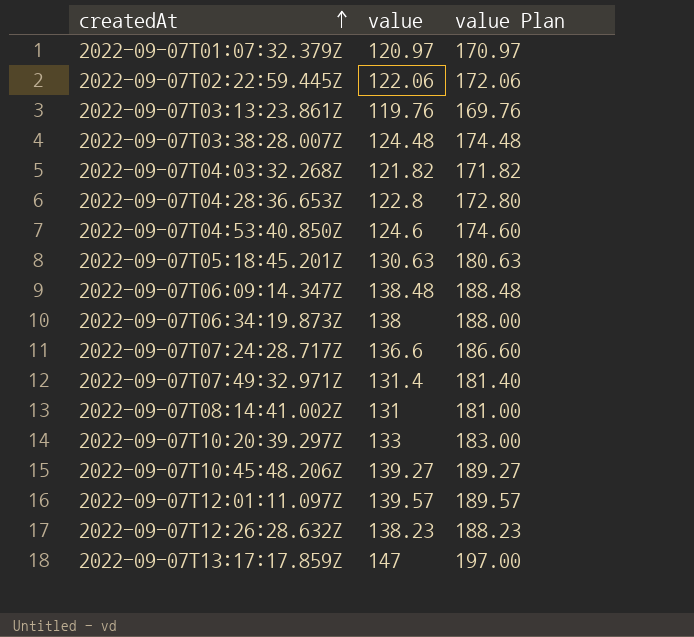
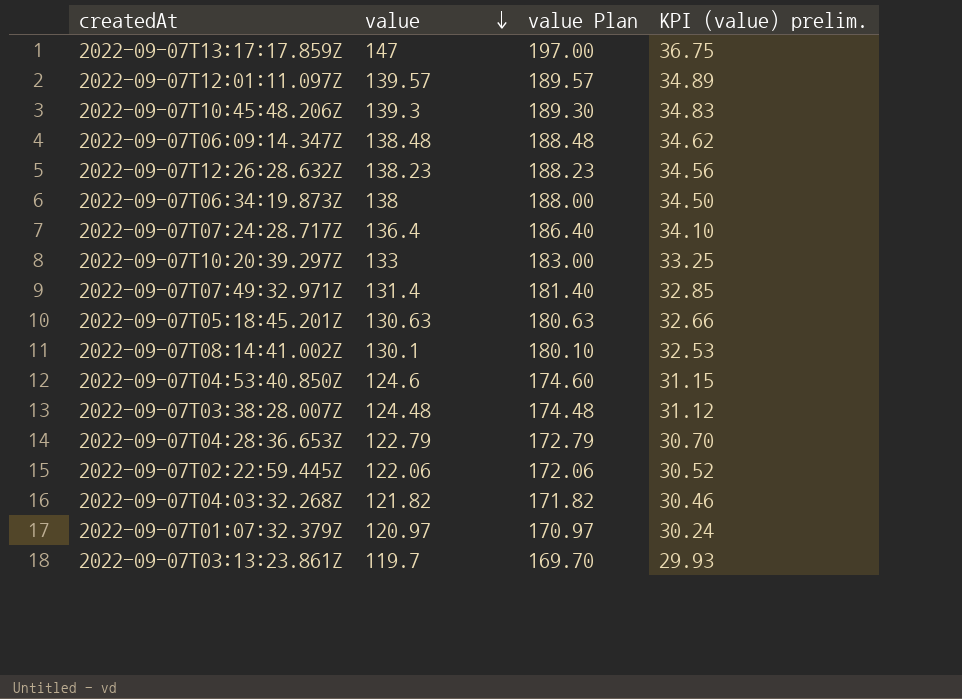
row order: createdAt ascending -> value descending
column KPI (value) prelim. | formula: none -> [value] * 0.25
2022-09-07T10:45:48.206Z | value: 139.27 -> 139.3
2022-09-07T10:45:48.206Z | value Plan: 189.27 -> 189.30
2022-09-07T07:24:28.717Z | value: 136.6 -> 136.4
2022-09-07T07:24:28.717Z | value Plan: 186.60 -> 186.40
2022-09-07T08:14:41.002Z | value: 131 -> 130.1
2022-09-07T08:14:41.002Z | value Plan: 181.00 -> 180.10
2022-09-07T04:28:36.653Z | value: 122.8 -> 122.79
2022-09-07T04:28:36.653Z | value Plan: 172.80 -> 172.79
2022-09-07T03:13:23.861Z | value: 119.76 -> 119.7
2022-09-07T03:13:23.861Z | value Plan: 169.76 -> 169.70

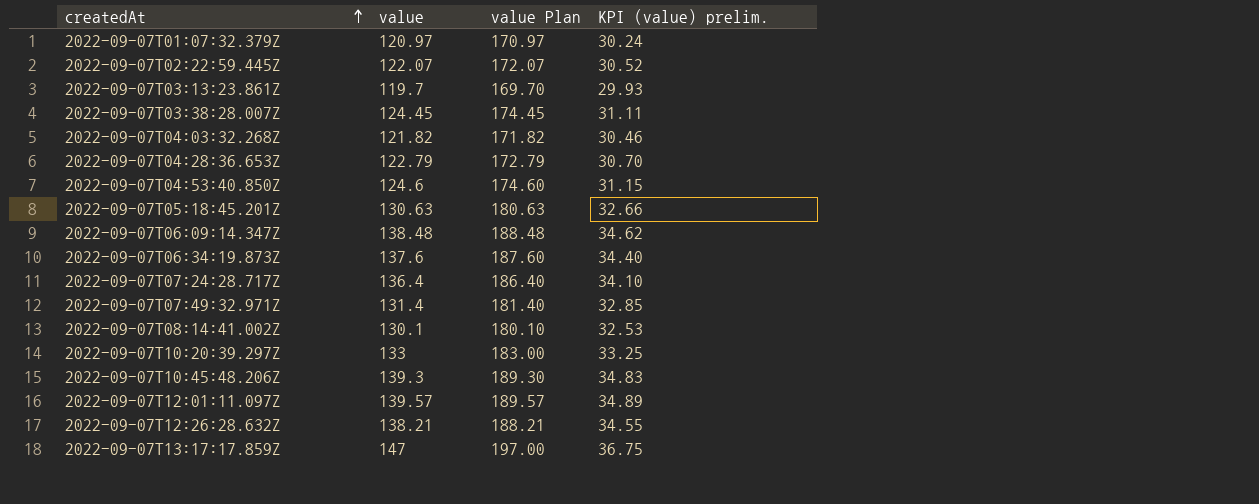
row order: value descending -> createdAt ascending
2022-09-07T02:22:59.445Z | value: 122.06 -> 122.07
2022-09-07T02:22:59.445Z | value Plan: 172.06 -> 172.07
2022-09-07T03:38:28.007Z | value: 124.48 -> 124.45
2022-09-07T03:38:28.007Z | value Plan: 174.48 -> 174.45
2022-09-07T03:38:28.007Z | KPI (value) prelim.: 31.12 -> 31.11
2022-09-07T06:34:19.873Z | value: 138 -> 137.6
2022-09-07T06:34:19.873Z | value Plan: 188.00 -> 187.60
2022-09-07T06:34:19.873Z | KPI (value) prelim.: 34.50 -> 34.40
2022-09-07T12:26:28.632Z | value: 138.23 -> 138.21
2022-09-07T12:26:28.632Z | value Plan: 188.23 -> 188.21
2022-09-07T12:26:28.632Z | KPI (value) prelim.: 34.56 -> 34.55

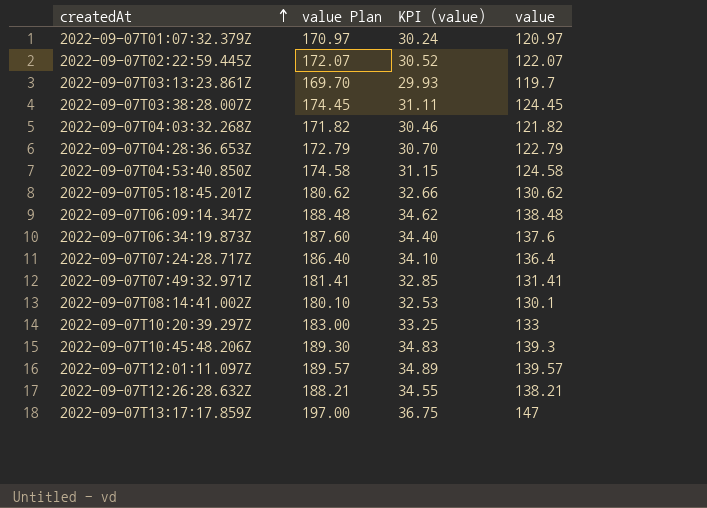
column name: KPI (value) prelim. -> KPI (value)
column value | position: 2 -> 4
2022-09-07T04:53:40.850Z | value Plan: 174.60 -> 174.58
2022-09-07T04:53:40.850Z | value: 124.6 -> 124.58
2022-09-07T05:18:45.201Z | value Plan: 180.63 -> 180.62
2022-09-07T05:18:45.201Z | value: 130.63 -> 130.62
2022-09-07T07:49:32.971Z | value Plan: 181.40 -> 181.41
2022-09-07T07:49:32.971Z | value: 131.4 -> 131.41

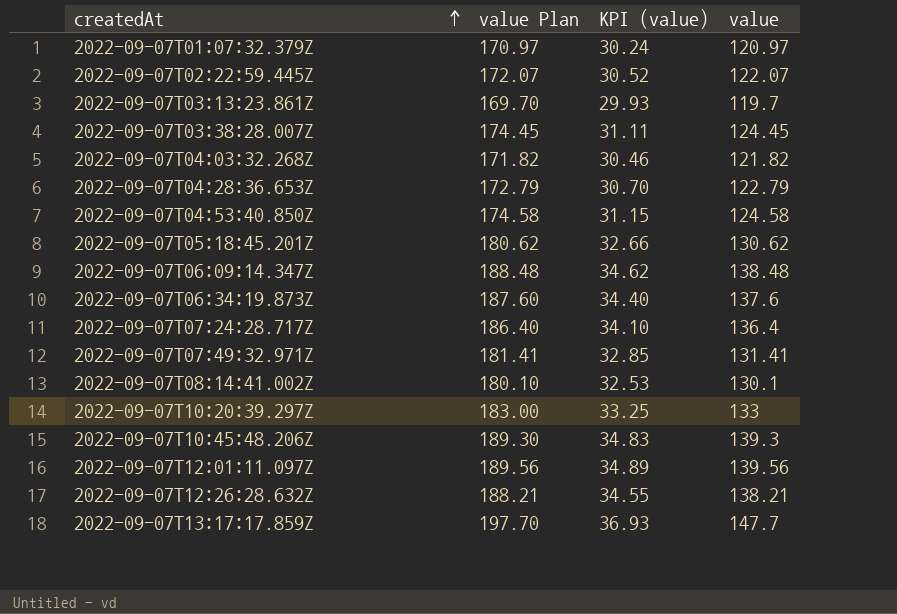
2022-09-07T12:01:11.097Z | value Plan: 189.57 -> 189.56
2022-09-07T12:01:11.097Z | value: 139.57 -> 139.56
2022-09-07T13:17:17.859Z | value Plan: 197.00 -> 197.70
2022-09-07T13:17:17.859Z | KPI (value): 36.75 -> 36.93
2022-09-07T13:17:17.859Z | value: 147 -> 147.7

